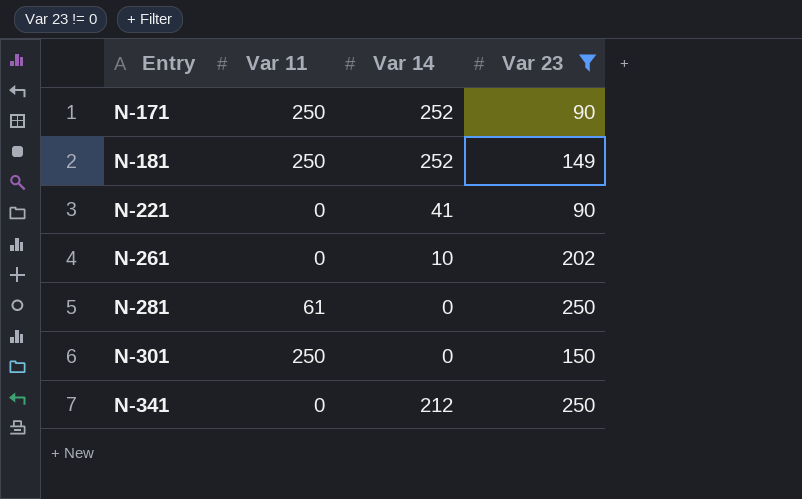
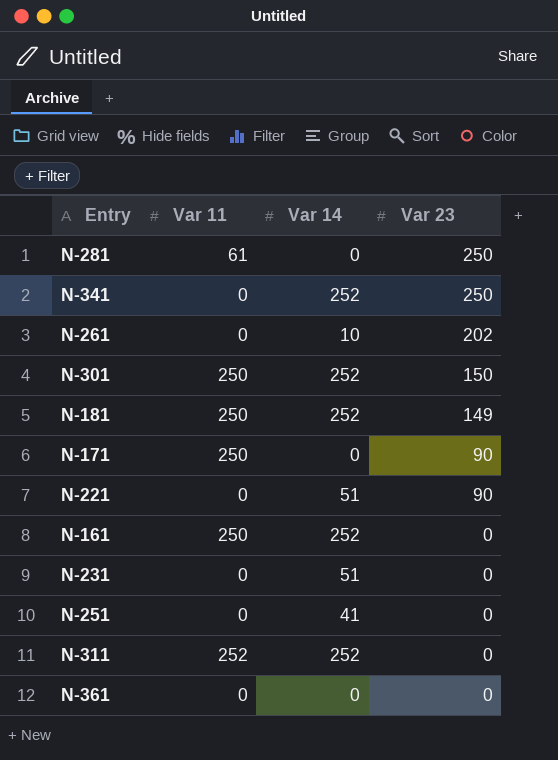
filter: Var 23 != 0 -> none
row order: Entry ascending -> Var 23 descending
N-341 | Var 14: 212 -> 252
N-301 | Var 14: 0 -> 252
N-171 | Var 14: 252 -> 0
N-221 | Var 14: 41 -> 51

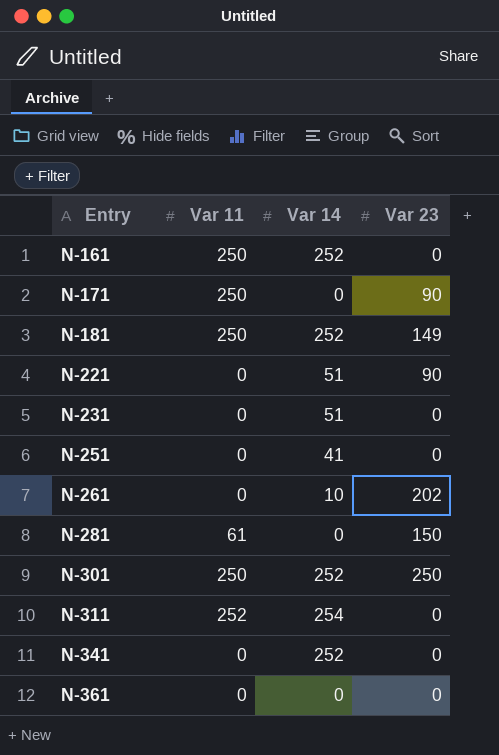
row order: Var 23 descending -> Entry ascending
N-281 | Var 23: 250 -> 150
N-301 | Var 23: 150 -> 250
N-311 | Var 14: 252 -> 254
N-341 | Var 23: 250 -> 0

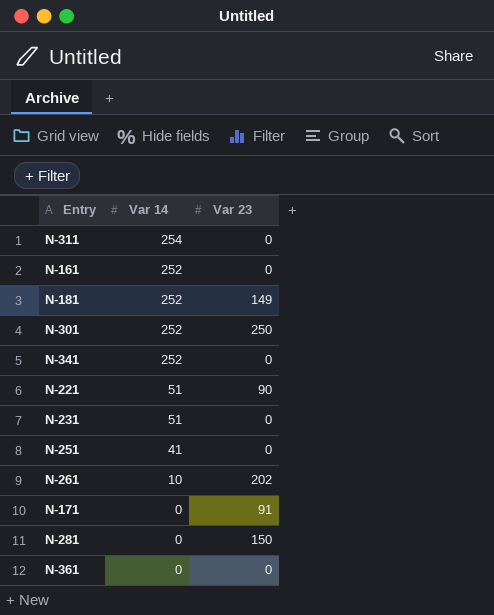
row order: Entry ascending -> Var 14 descending
column Var 11 | position: 2 -> none
N-171 | Var 23: 90 -> 91

